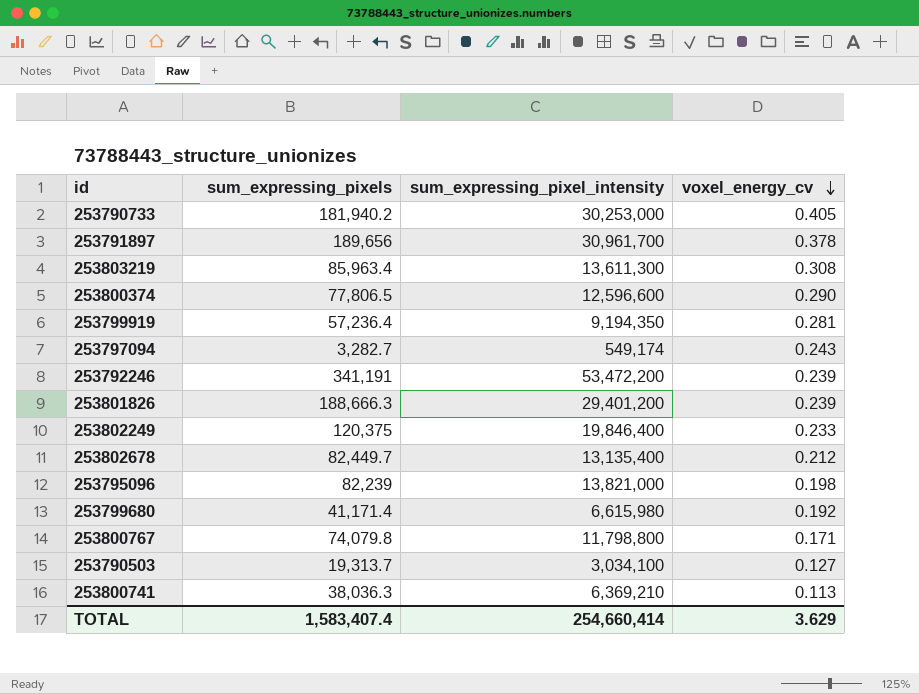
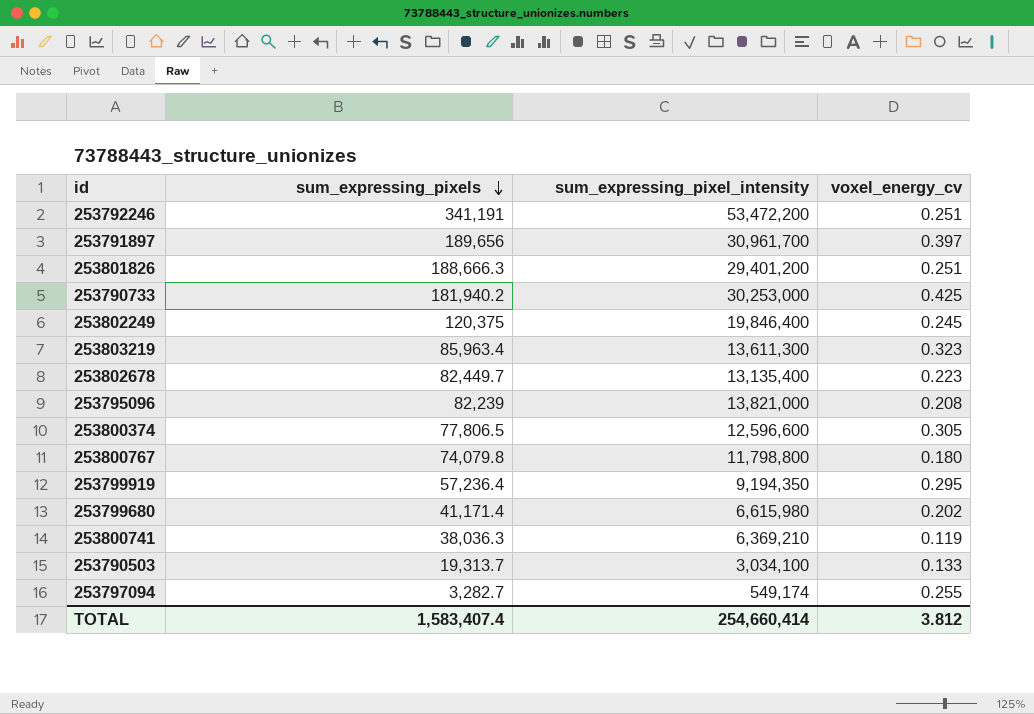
row order: voxel_energy_cv descending -> sum_expressing_pixels descending
253792246 | voxel_energy_cv: 0.239 -> 0.251
253791897 | voxel_energy_cv: 0.378 -> 0.397
253801826 | voxel_energy_cv: 0.239 -> 0.251
253790733 | voxel_energy_cv: 0.405 -> 0.425
253802249 | voxel_energy_cv: 0.233 -> 0.245
253803219 | voxel_energy_cv: 0.308 -> 0.323
253802678 | voxel_energy_cv: 0.212 -> 0.223
253795096 | voxel_energy_cv: 0.198 -> 0.208
253800374 | voxel_energy_cv: 0.290 -> 0.305
253800767 | voxel_energy_cv: 0.171 -> 0.180
253799919 | voxel_energy_cv: 0.281 -> 0.295
253799680 | voxel_energy_cv: 0.192 -> 0.202
253800741 | voxel_energy_cv: 0.113 -> 0.119
253790503 | voxel_energy_cv: 0.127 -> 0.133
253797094 | voxel_energy_cv: 0.243 -> 0.255
TOTAL | voxel_energy_cv: 3.629 -> 3.812

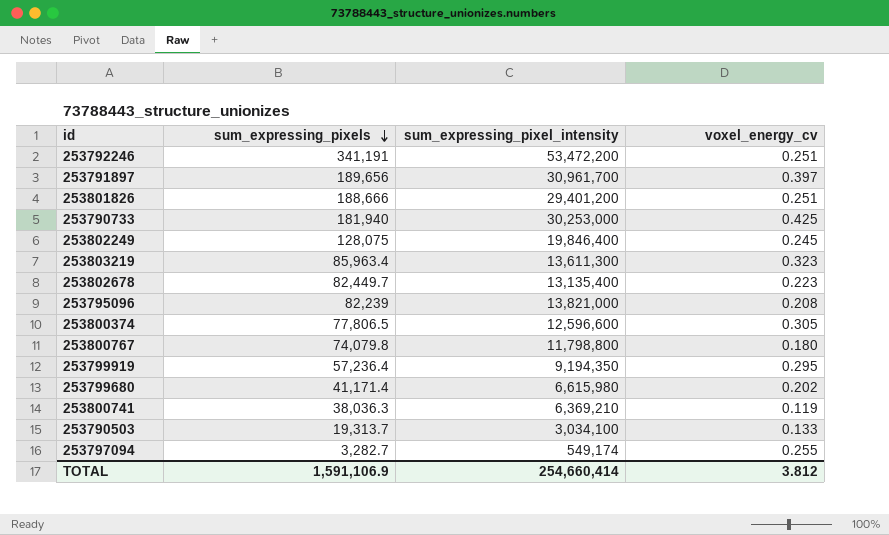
253801826 | sum_expressing_pixels: 188,666.3 -> 188,666
253790733 | sum_expressing_pixels: 181,940.2 -> 181,940
253802249 | sum_expressing_pixels: 120,375 -> 128,075
TOTAL | sum_expressing_pixels: 1,583,407.4 -> 1,591,106.9

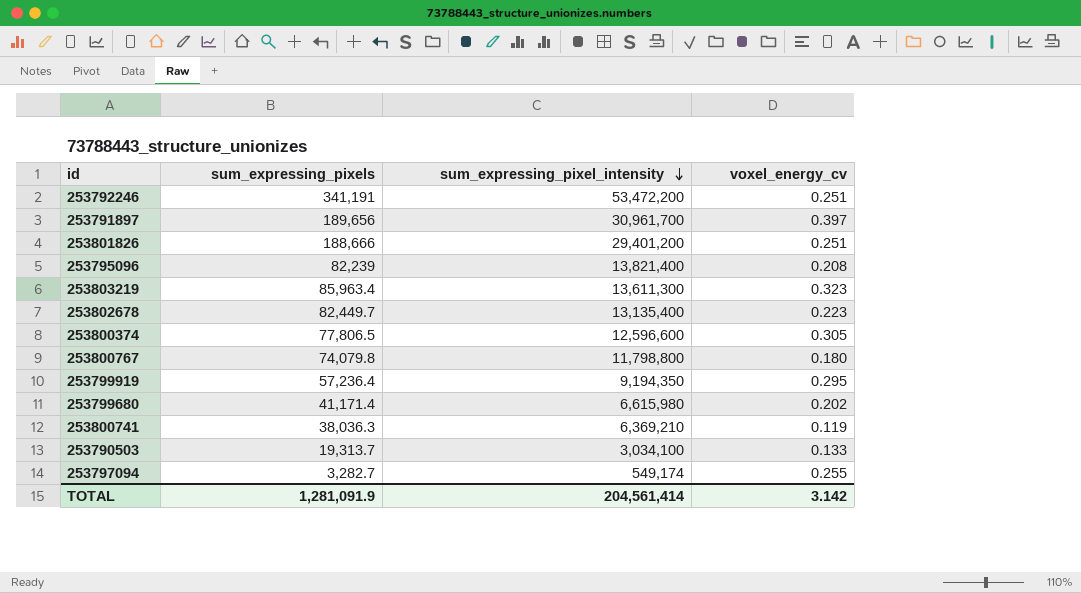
row order: sum_expressing_pixels descending -> sum_expressing_pixel_intensity descending
row 253790733: 181,940 | 30,253,000 | 0.425 -> none
row 253802249: 128,075 | 19,846,400 | 0.245 -> none
253795096 | sum_expressing_pixel_intensity: 13,821,000 -> 13,821,400
TOTAL | sum_expressing_pixels: 1,591,106.9 -> 1,281,091.9
TOTAL | sum_expressing_pixel_intensity: 254,660,414 -> 204,561,414
TOTAL | voxel_energy_cv: 3.812 -> 3.142

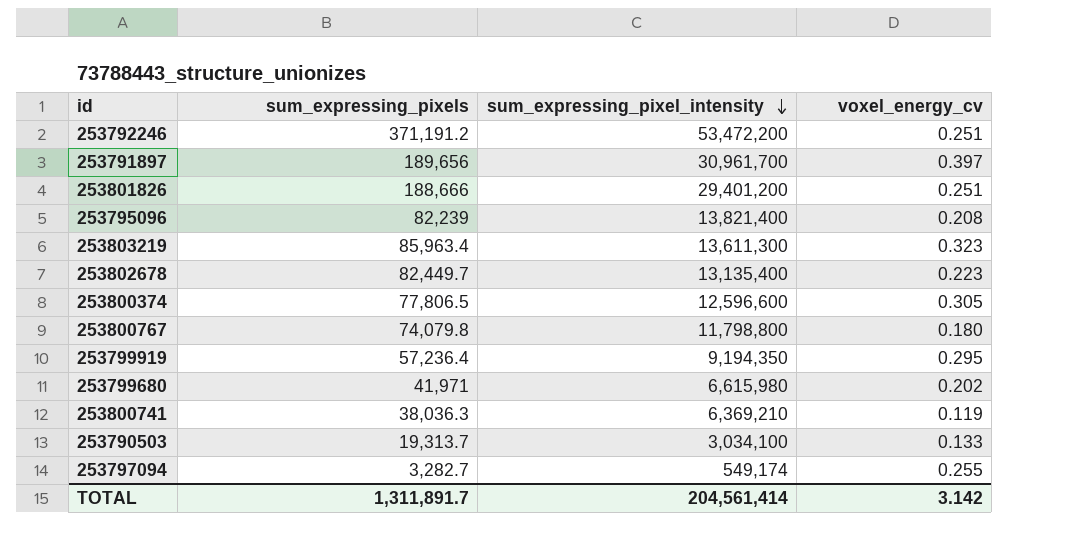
253792246 | sum_expressing_pixels: 341,191 -> 371,191.2
253799680 | sum_expressing_pixels: 41,171.4 -> 41,971
TOTAL | sum_expressing_pixels: 1,281,091.9 -> 1,311,891.7

